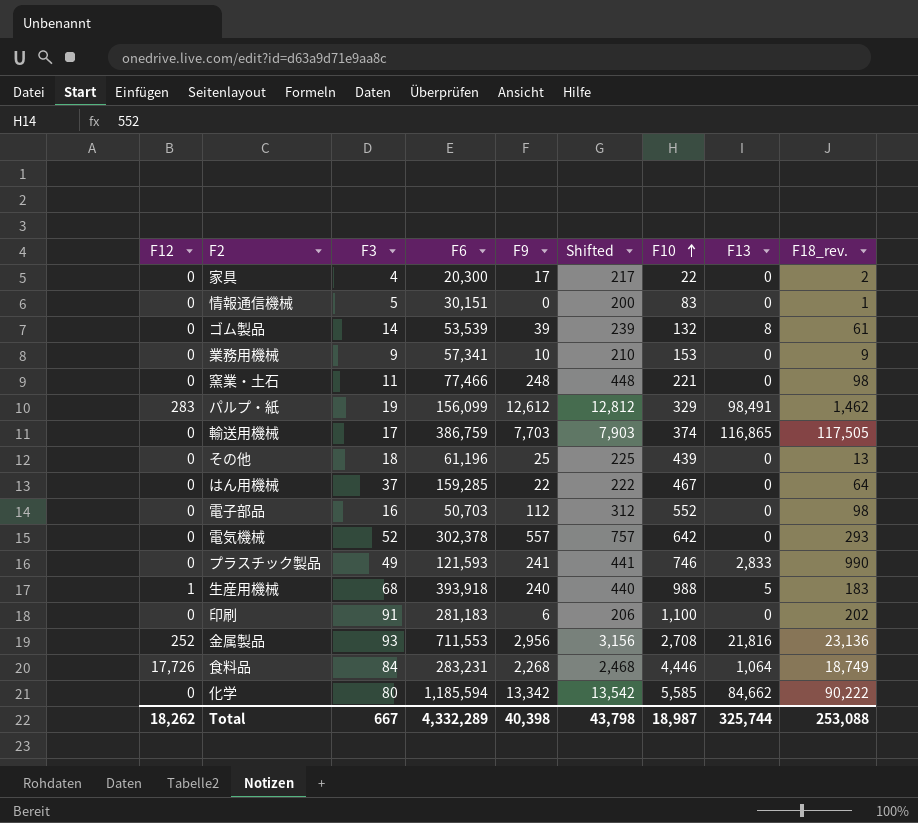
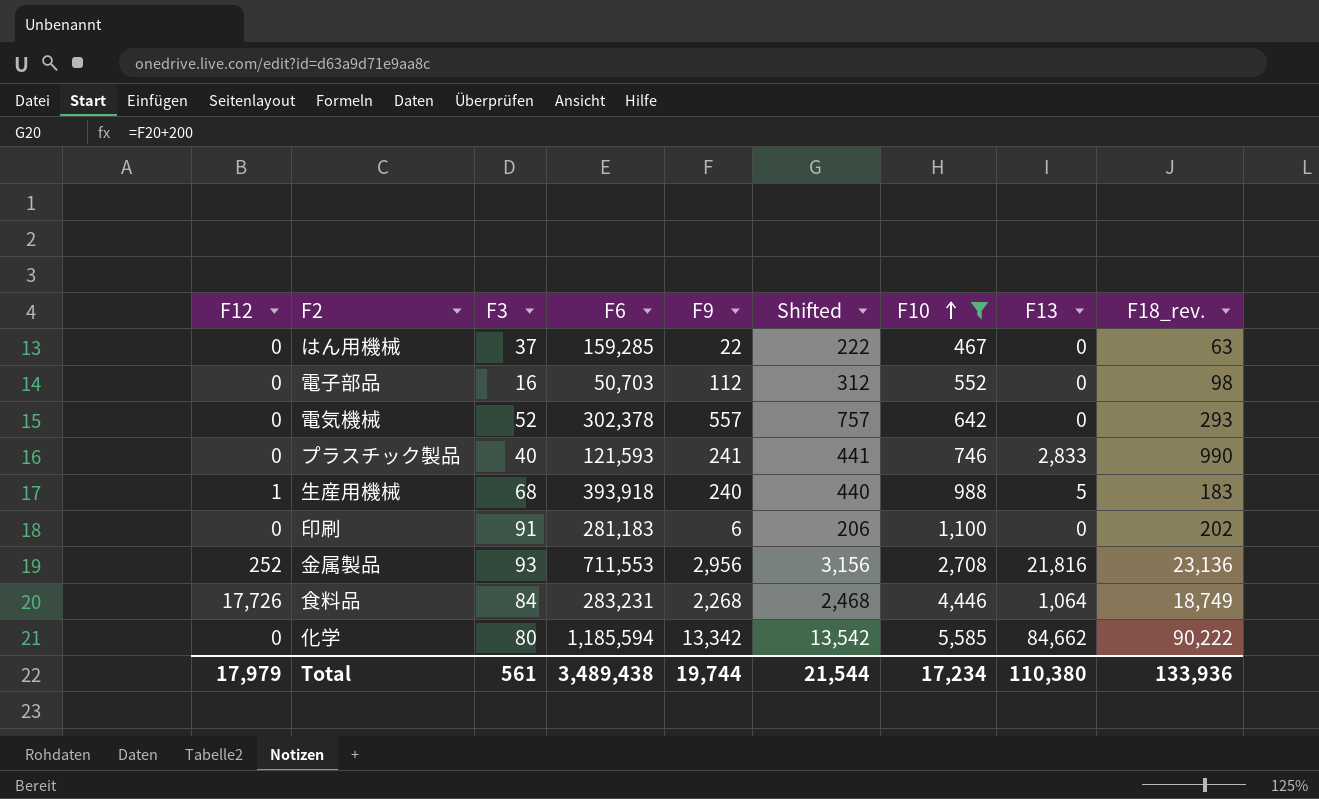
filter: none -> F10 >= 467
はん用機械 | F18_rev.: 64 -> 63
プラスチック製品 | F3: 49 -> 40
Total | F12: 18,262 -> 17,979
Total | F3: 667 -> 561
Total | F6: 4,332,289 -> 3,489,438
Total | F9: 40,398 -> 19,744
Total | Shifted: 43,798 -> 21,544
Total | F10: 18,987 -> 17,234
Total | F13: 325,744 -> 110,380
Total | F18_rev.: 253,088 -> 133,936

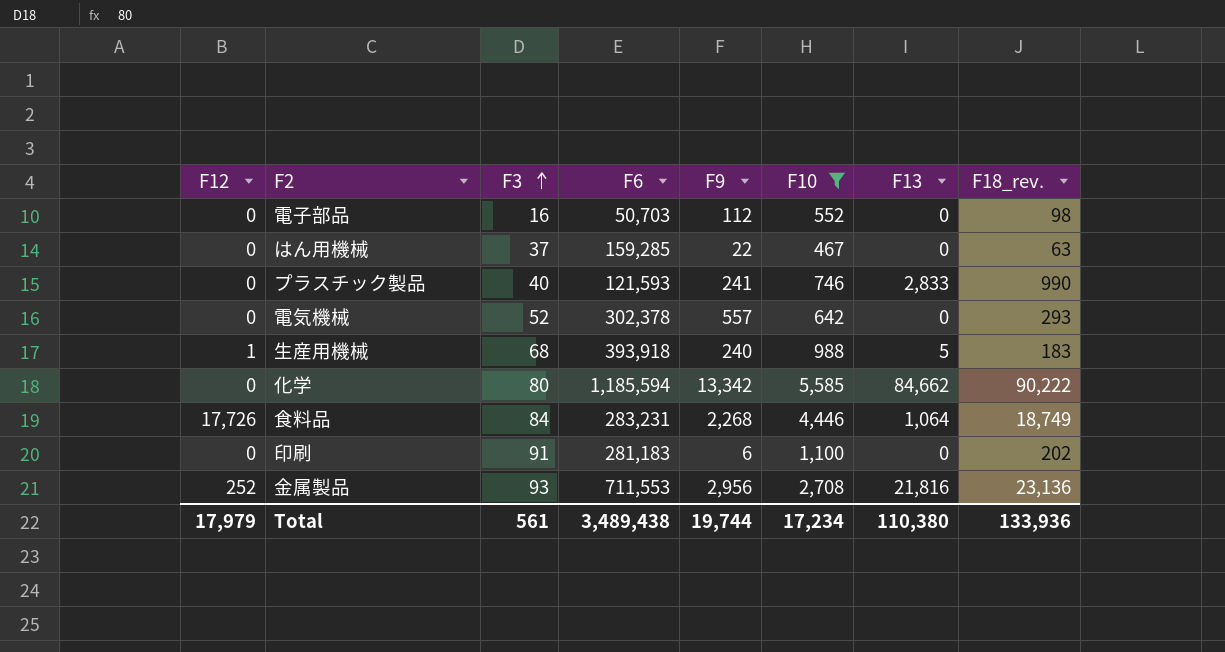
row order: F10 ascending -> F3 ascending
column Shifted | formula: [F9] + 200 -> none

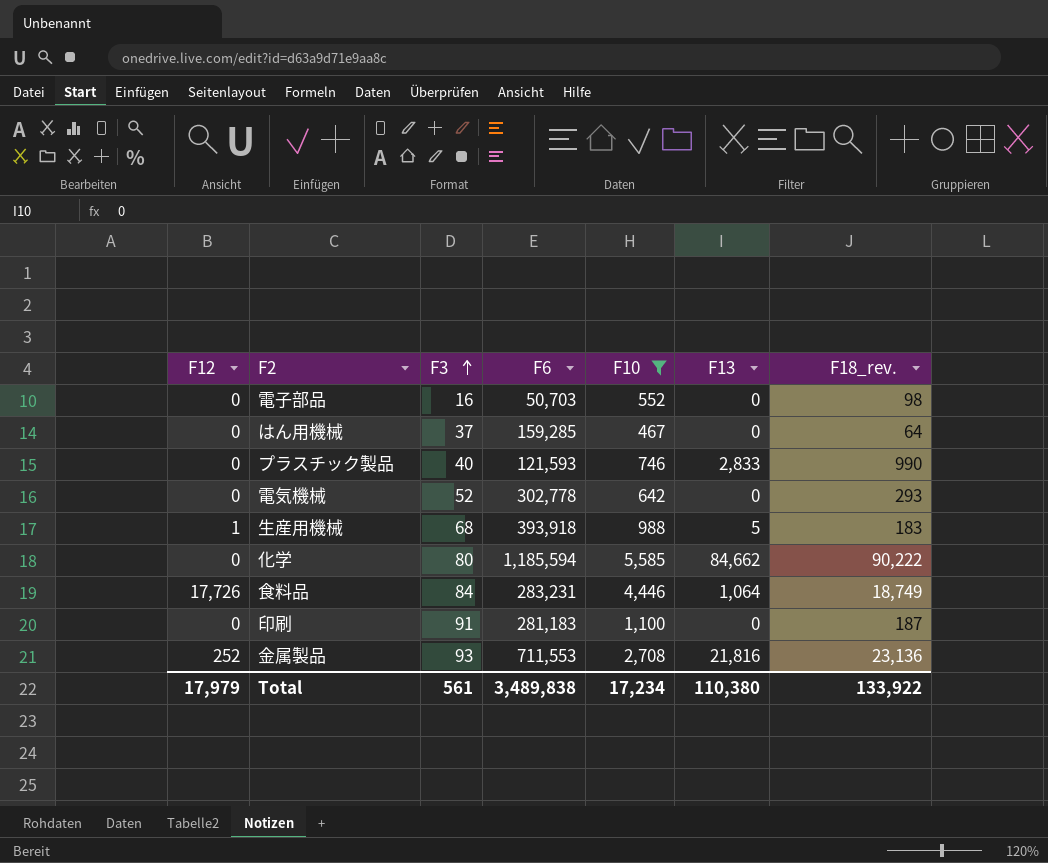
column F9 | position: 5 -> none
はん用機械 | F18_rev.: 63 -> 64
電気機械 | F6: 302,378 -> 302,778
印刷 | F18_rev.: 202 -> 187
Total | F6: 3,489,438 -> 3,489,838
Total | F18_rev.: 133,936 -> 133,922

